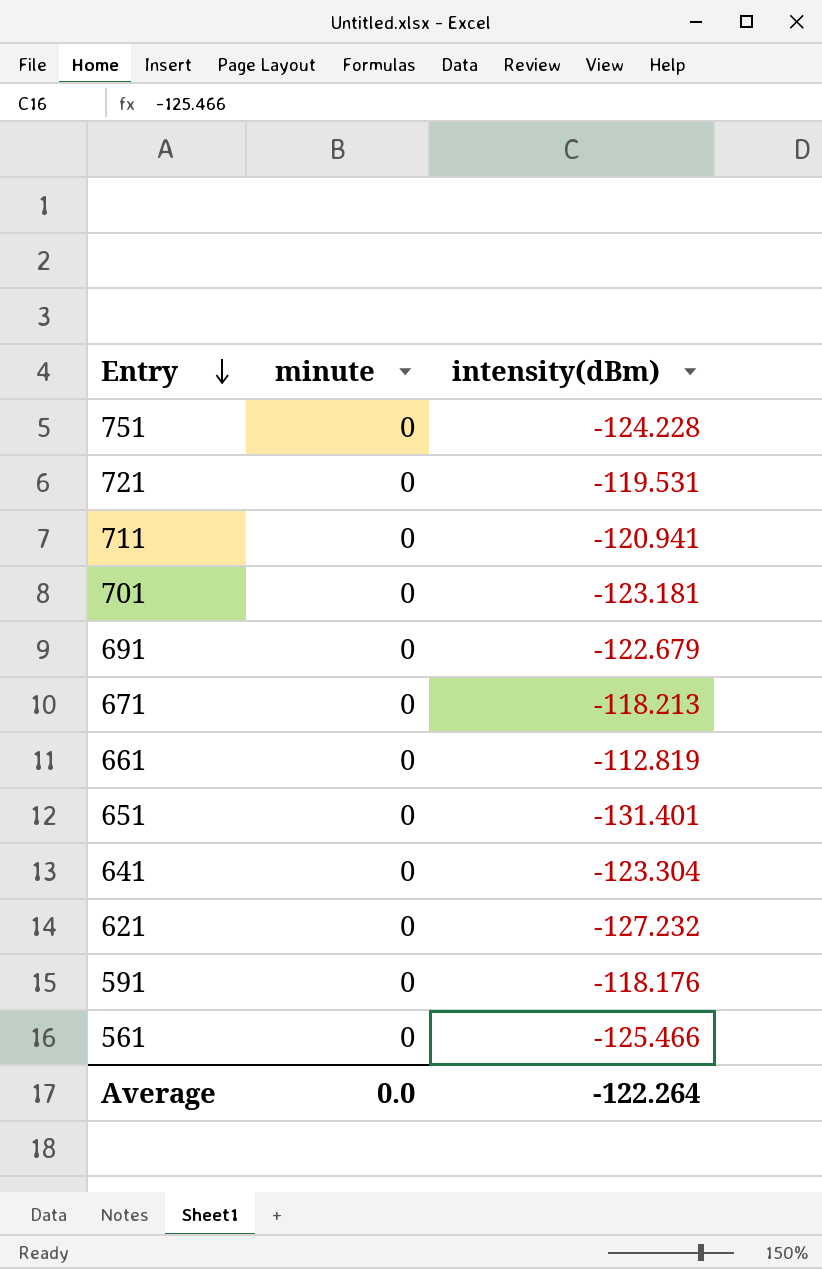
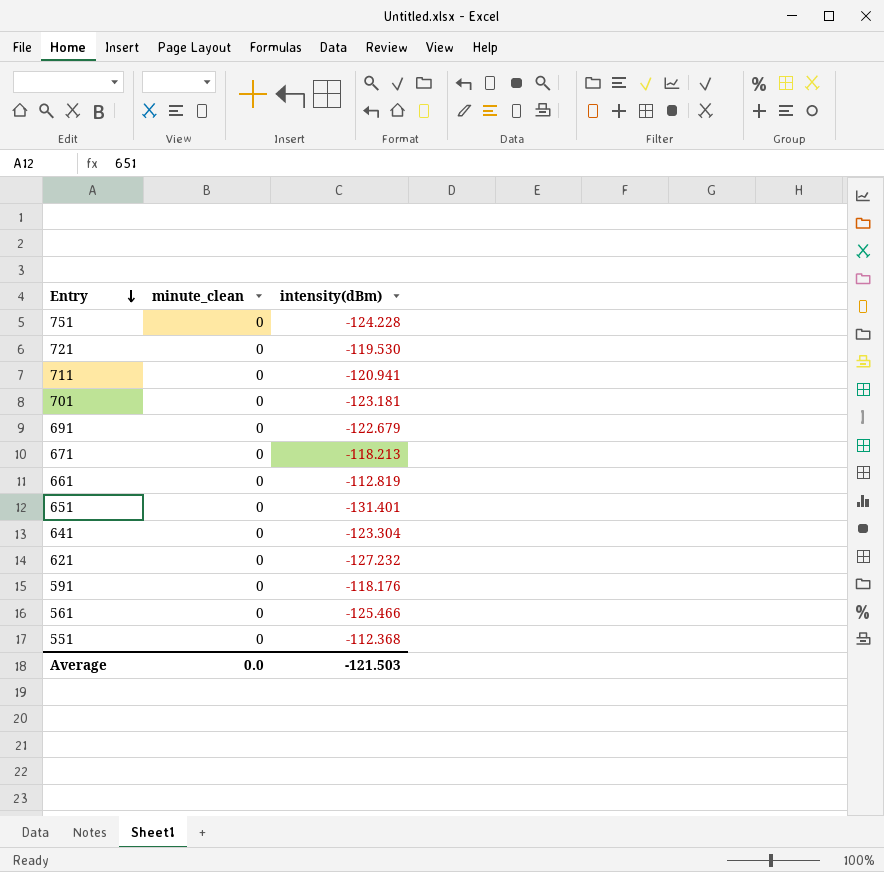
column name: minute -> minute_clean
721 | intensity(dBm): -119.531 -> -119.530
row 551: none -> 0 | -112.368
Average | intensity(dBm): -122.264 -> -121.503

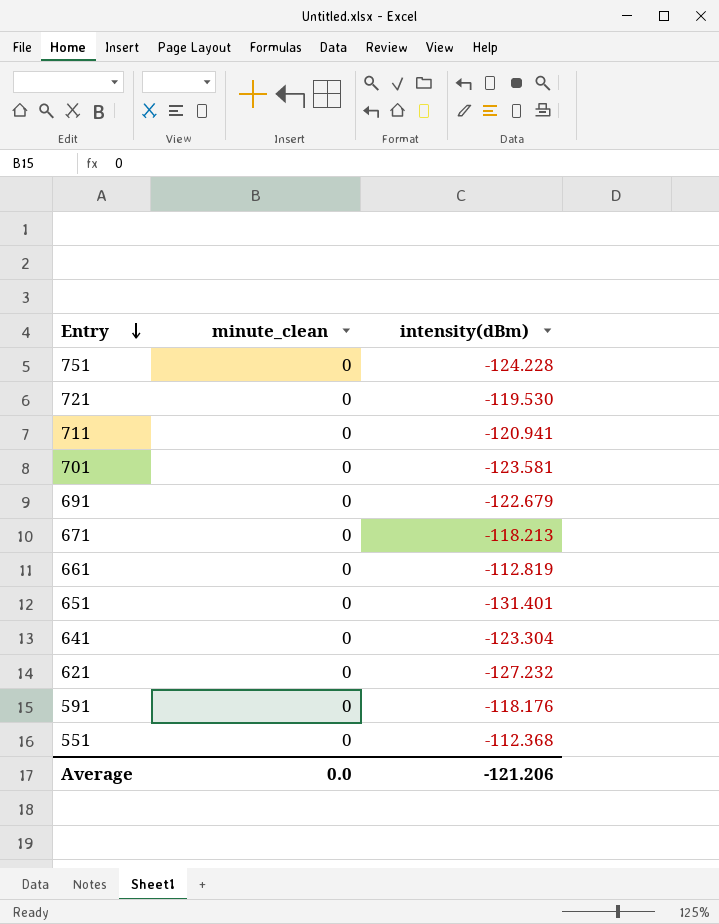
row 561: 0 | -125.466 -> none
701 | intensity(dBm): -123.181 -> -123.581
Average | intensity(dBm): -121.503 -> -121.206

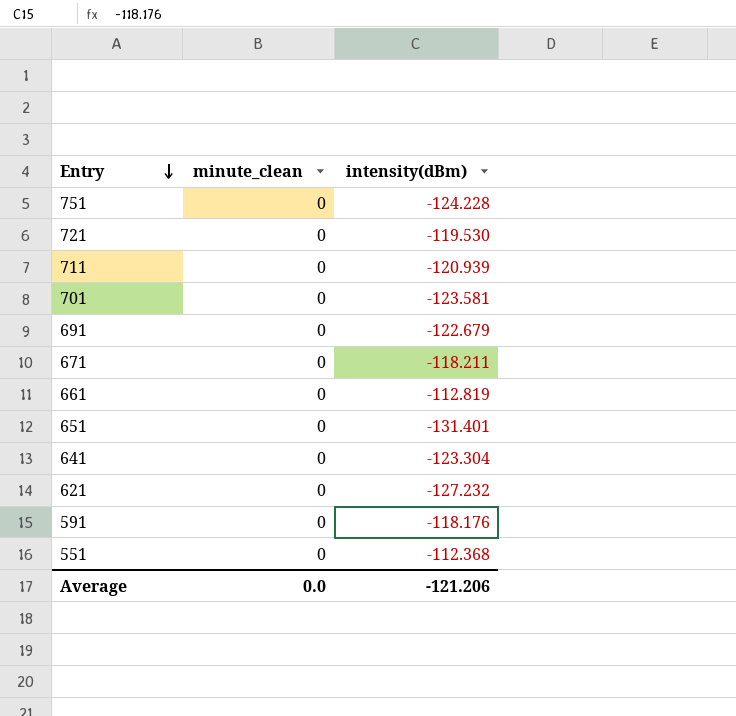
711 | intensity(dBm): -120.941 -> -120.939
671 | intensity(dBm): -118.213 -> -118.211

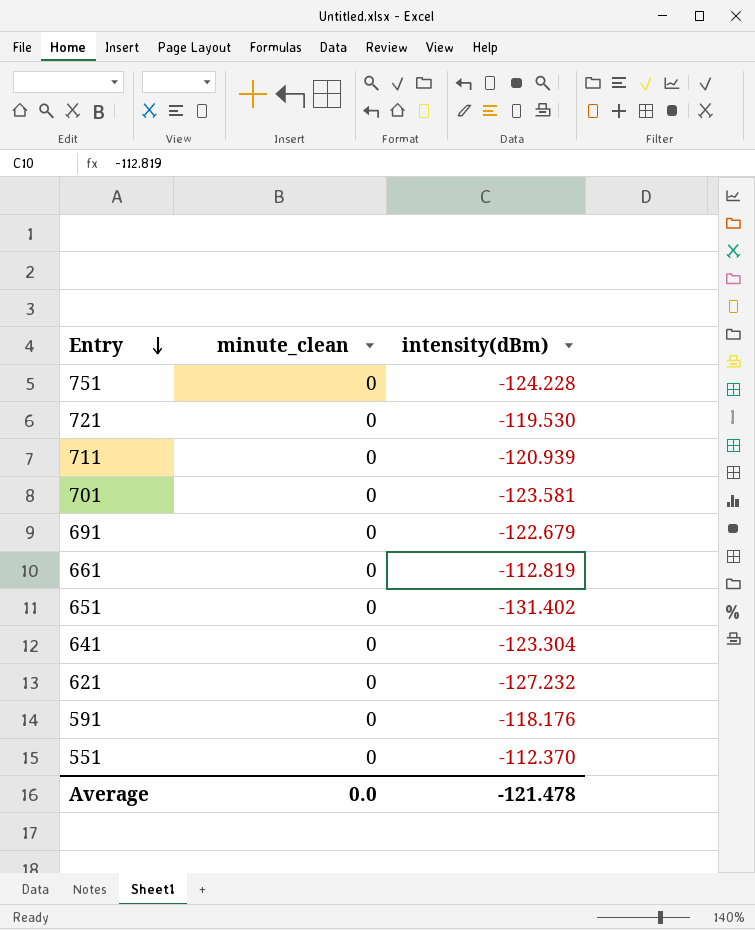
row 671: 0 | -118.211 -> none
651 | intensity(dBm): -131.401 -> -131.402
551 | intensity(dBm): -112.368 -> -112.370
Average | intensity(dBm): -121.206 -> -121.478

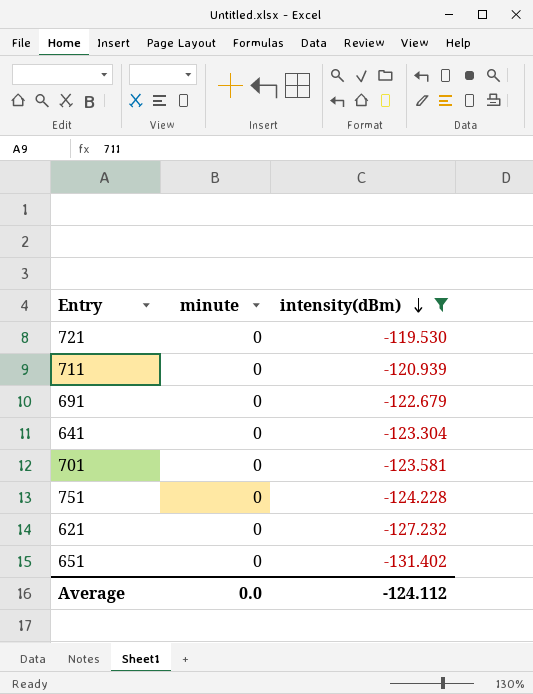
filter: none -> intensity(dBm) <= -119.530
row order: Entry descending -> intensity(dBm) descending
column name: minute_clean -> minute
Average | intensity(dBm): -121.478 -> -124.112

